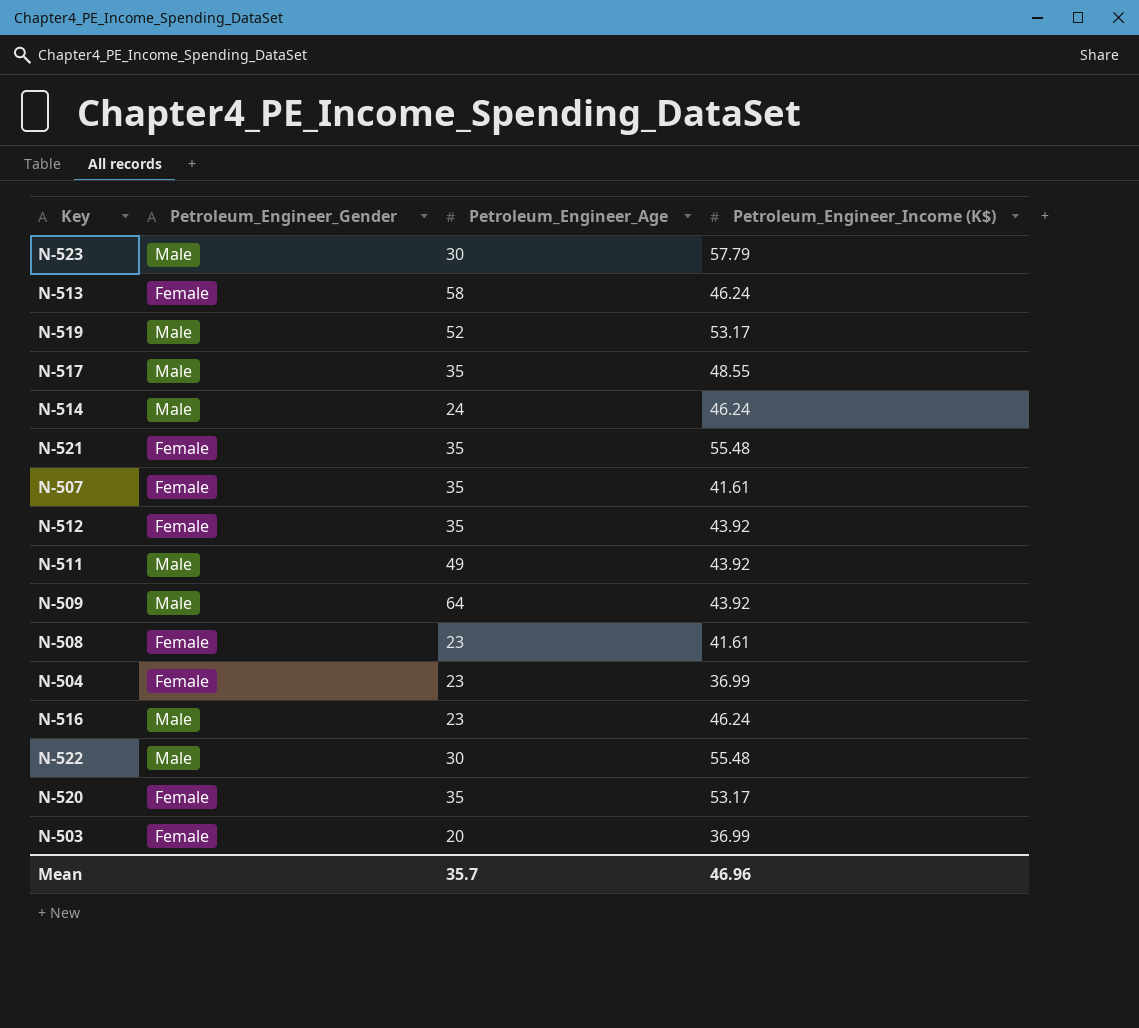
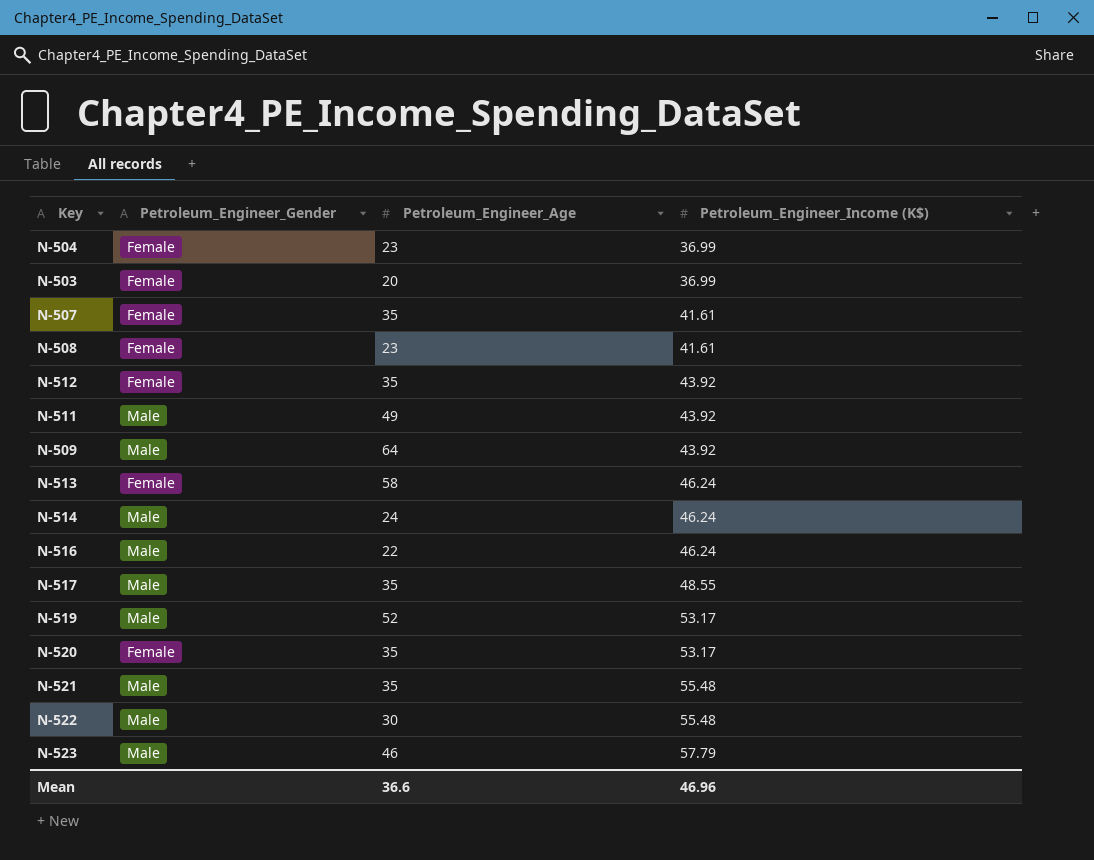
row order: none -> Petroleum_Engineer_Income (K$) ascending
N-516 | Petroleum_Engineer_Age: 23 -> 22
N-521 | Petroleum_Engineer_Gender: Female -> Male
N-523 | Petroleum_Engineer_Age: 30 -> 46
Mean | Petroleum_Engineer_Age: 35.7 -> 36.6

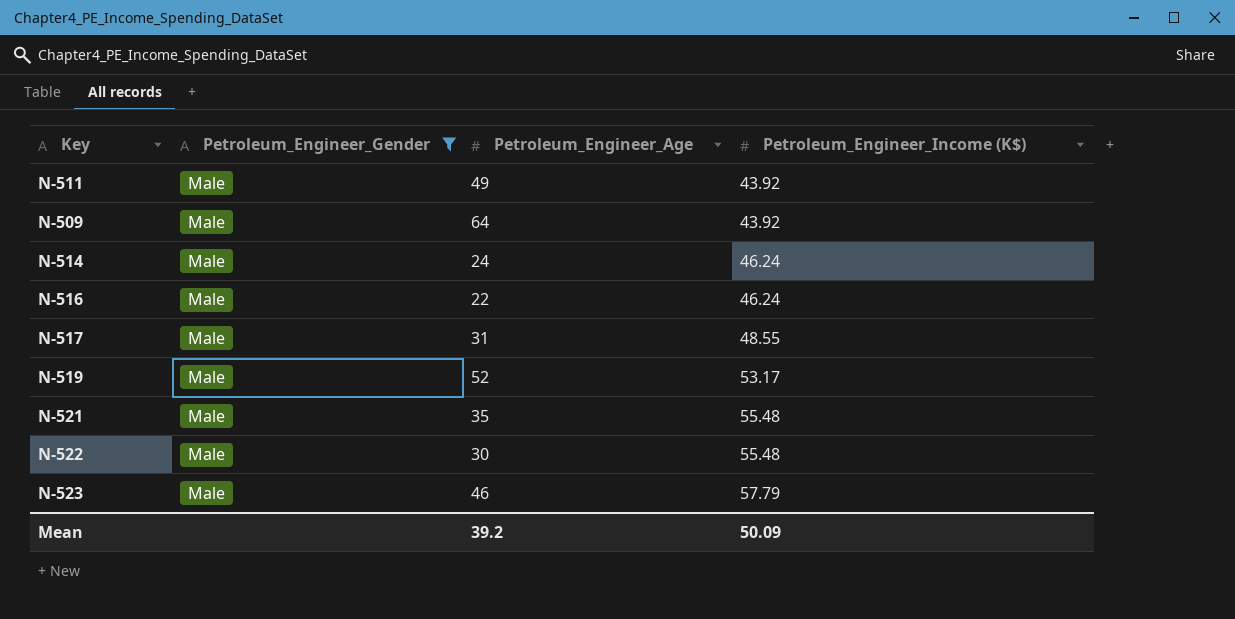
filter: none -> Petroleum_Engineer_Gender = Male
N-517 | Petroleum_Engineer_Age: 35 -> 31
Mean | Petroleum_Engineer_Age: 36.6 -> 39.2
Mean | Petroleum_Engineer_Income (K$): 46.96 -> 50.09

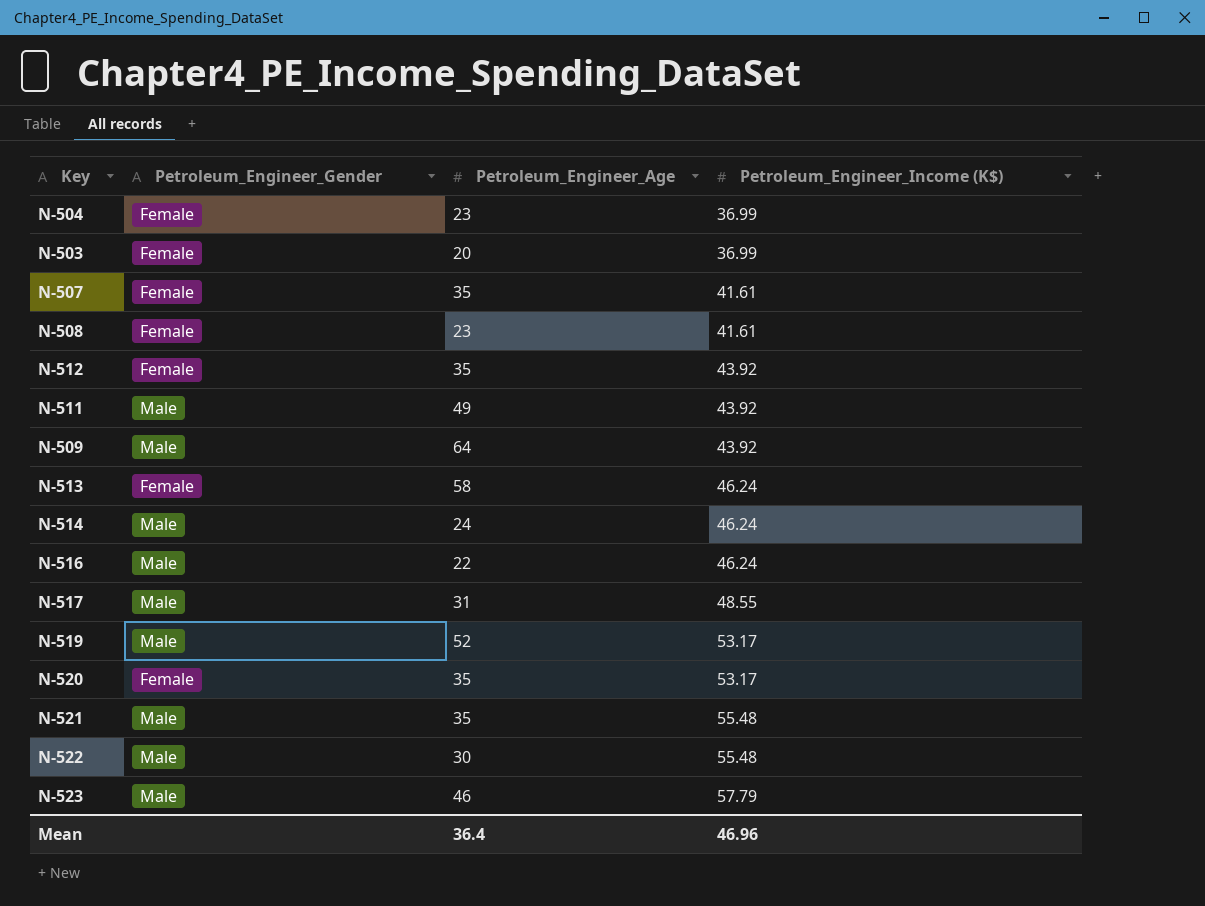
filter: Petroleum_Engineer_Gender = Male -> none
Mean | Petroleum_Engineer_Age: 39.2 -> 36.4
Mean | Petroleum_Engineer_Income (K$): 50.09 -> 46.96

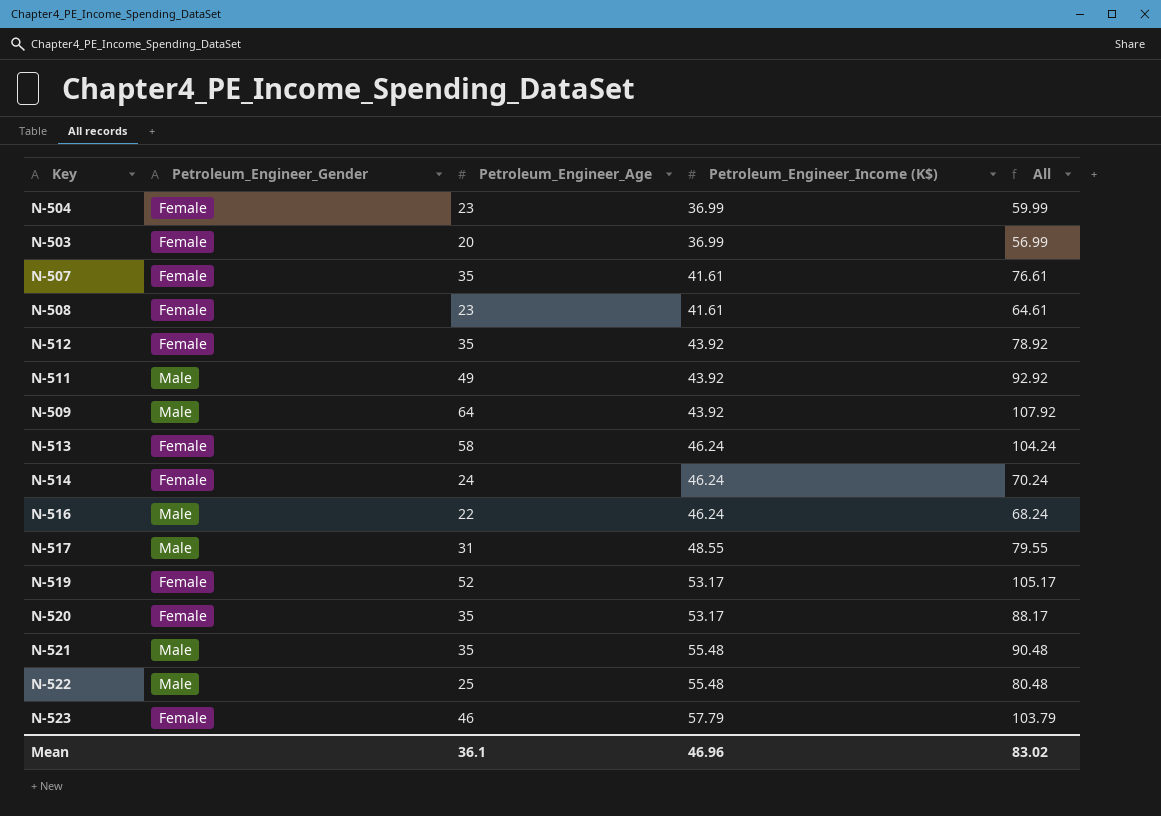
column All | formula: none -> [Petroleum_Engineer_Age] + [Petroleum_Engineer_Income (K$)]
N-514 | Petroleum_Engineer_Gender: Male -> Female
N-519 | Petroleum_Engineer_Gender: Male -> Female
N-522 | Petroleum_Engineer_Age: 30 -> 25
N-523 | Petroleum_Engineer_Gender: Male -> Female
Mean | Petroleum_Engineer_Age: 36.4 -> 36.1

